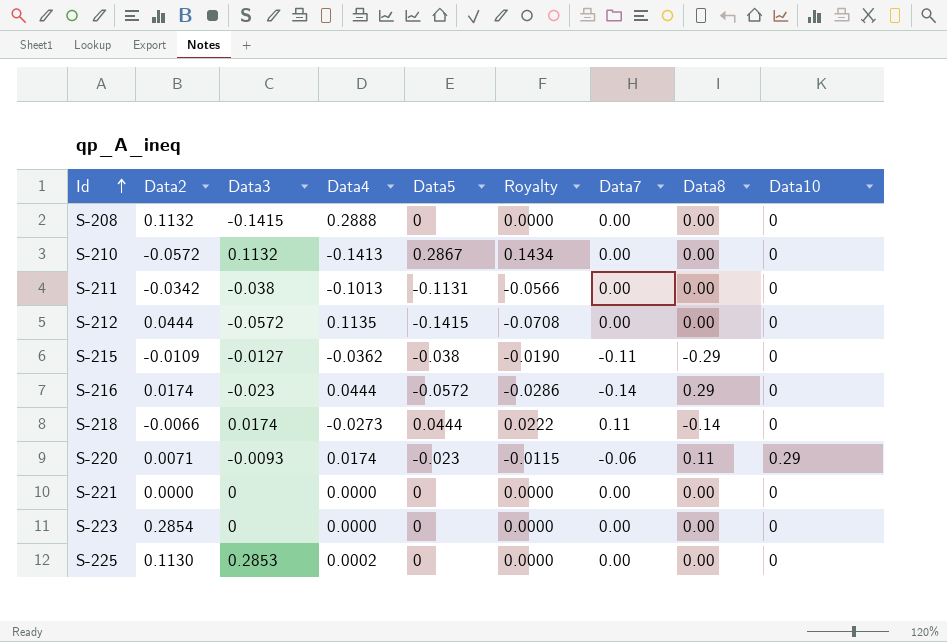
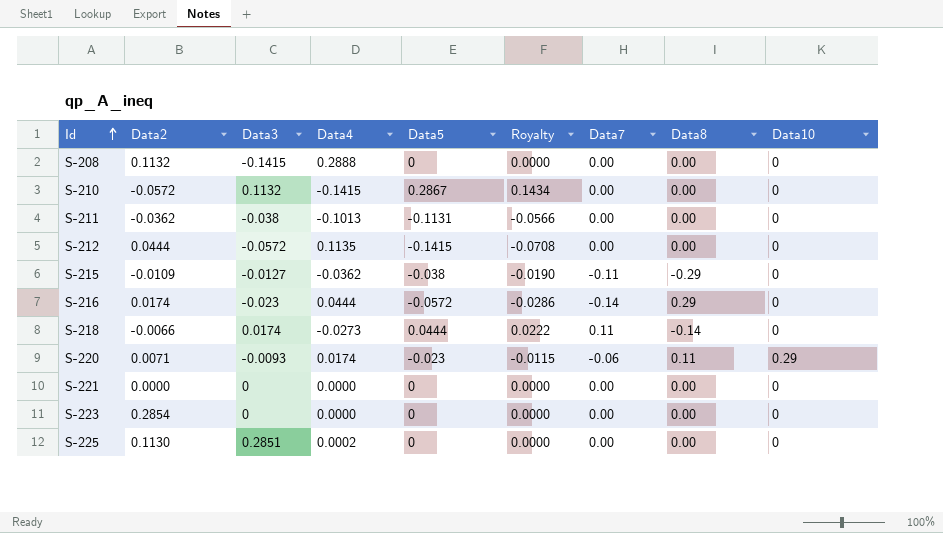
S-210 | Data4: -0.1413 -> -0.1415
S-211 | Data2: -0.0342 -> -0.0362
S-225 | Data3: 0.2853 -> 0.2851

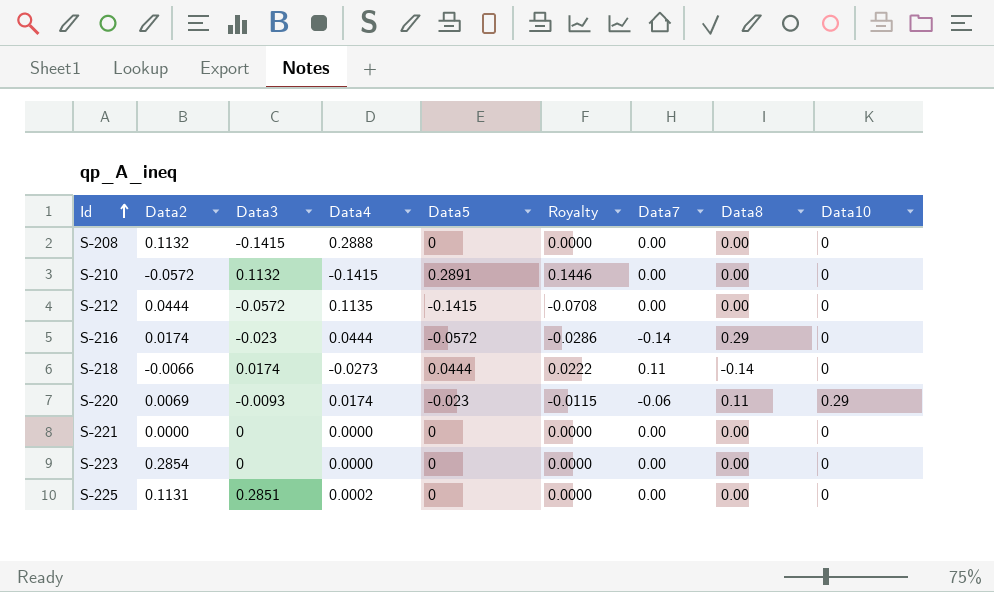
row S-211: -0.0362 | -0.038 | -0.1013 | -0.1131 | -0.0566 | 0.00 | 0.00 | 0 -> none
row S-215: -0.0109 | -0.0127 | -0.0362 | -0.038 | -0.0190 | -0.11 | -0.29 | 0 -> none
S-210 | Data5: 0.2867 -> 0.2891
S-210 | Royalty: 0.1434 -> 0.1446
S-220 | Data2: 0.0071 -> 0.0069
S-225 | Data2: 0.1130 -> 0.1131

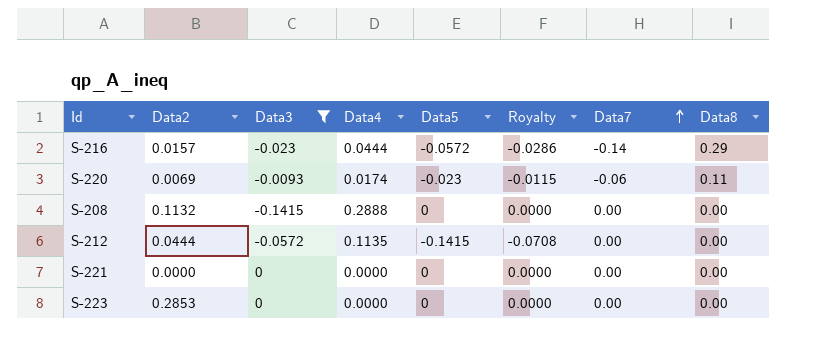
filter: none -> Data3 <= 0
row order: Id ascending -> Data7 ascending
column Data10 | position: 9 -> none
S-216 | Data2: 0.0174 -> 0.0157
S-223 | Data2: 0.2854 -> 0.2853

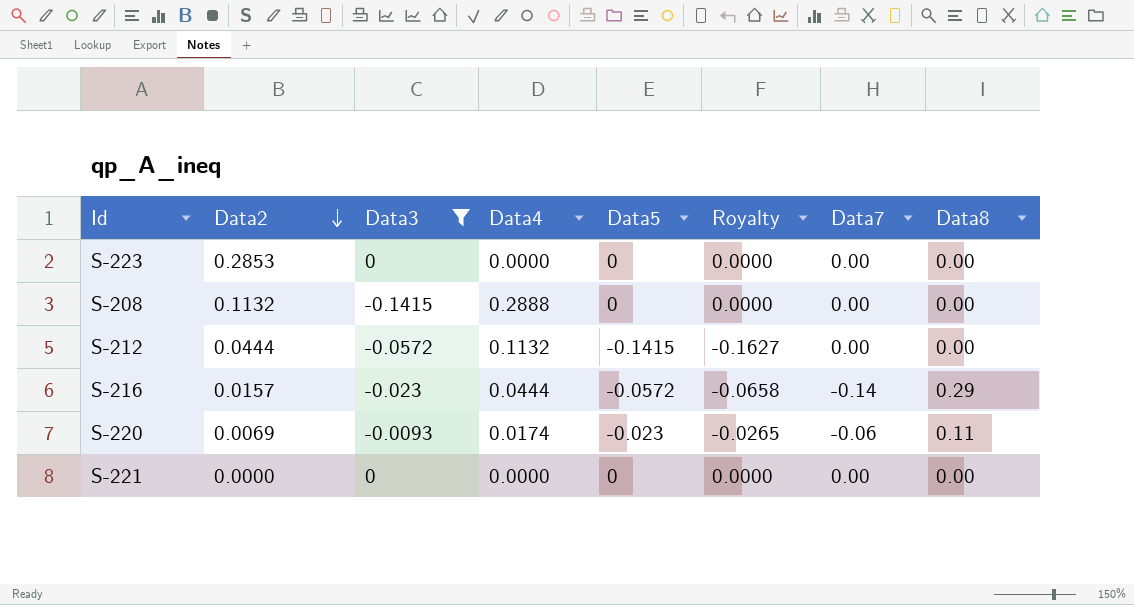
row order: Data7 ascending -> Data2 descending
column Royalty | formula: [Data5] * 0.5 -> [Data5] * 1.15
S-212 | Data4: 0.1135 -> 0.1132

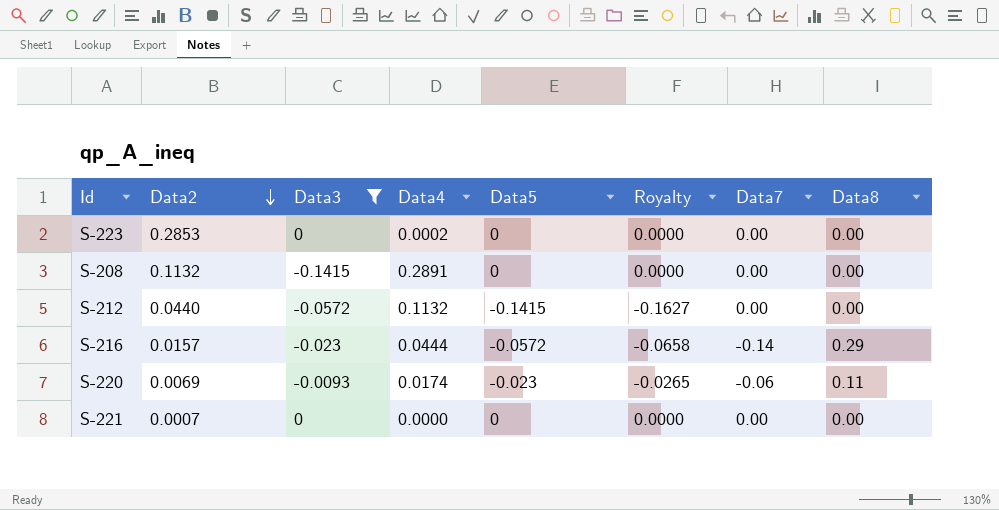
S-223 | Data4: 0.0000 -> 0.0002
S-208 | Data4: 0.2888 -> 0.2891
S-212 | Data2: 0.0444 -> 0.0440
S-221 | Data2: 0.0000 -> 0.0007

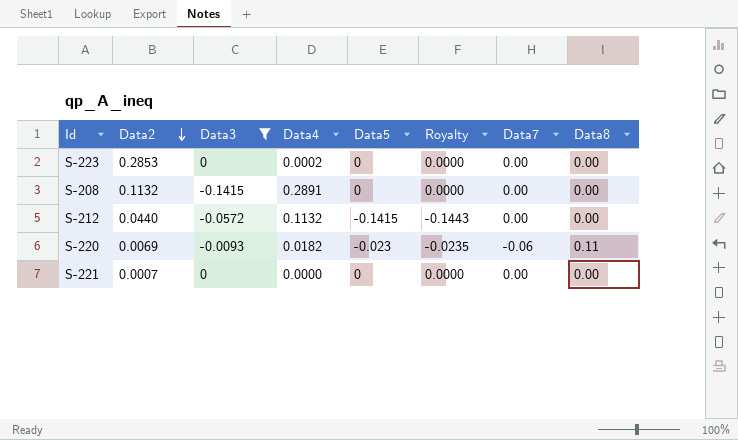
column Royalty | formula: [Data5] * 1.15 -> [Data5] * 1.02
row S-216: 0.0157 | -0.023 | 0.0444 | -0.0572 | -0.0658 | -0.14 | 0.29 -> none
S-220 | Data4: 0.0174 -> 0.0182

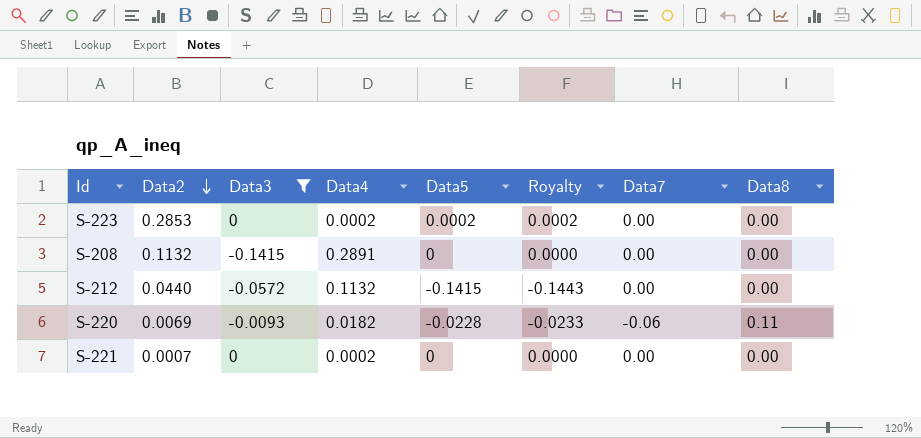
S-223 | Data5: 0 -> 0.0002
S-223 | Royalty: 0.0000 -> 0.0002
S-220 | Data5: -0.023 -> -0.0228
S-220 | Royalty: -0.0235 -> -0.0233
S-221 | Data4: 0.0000 -> 0.0002

